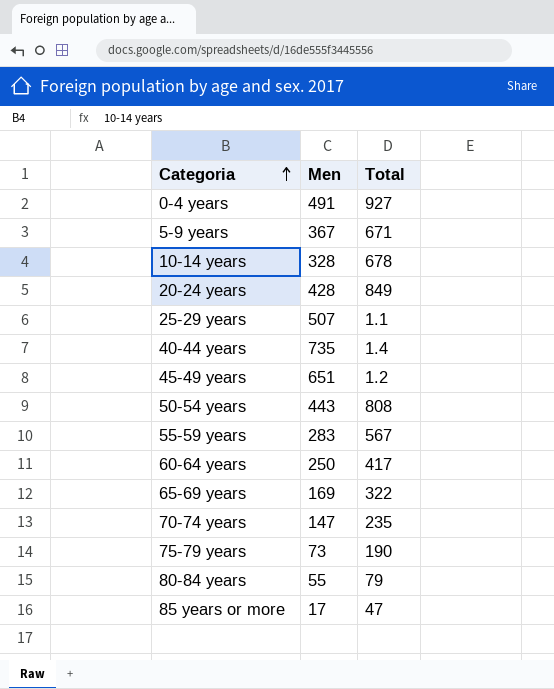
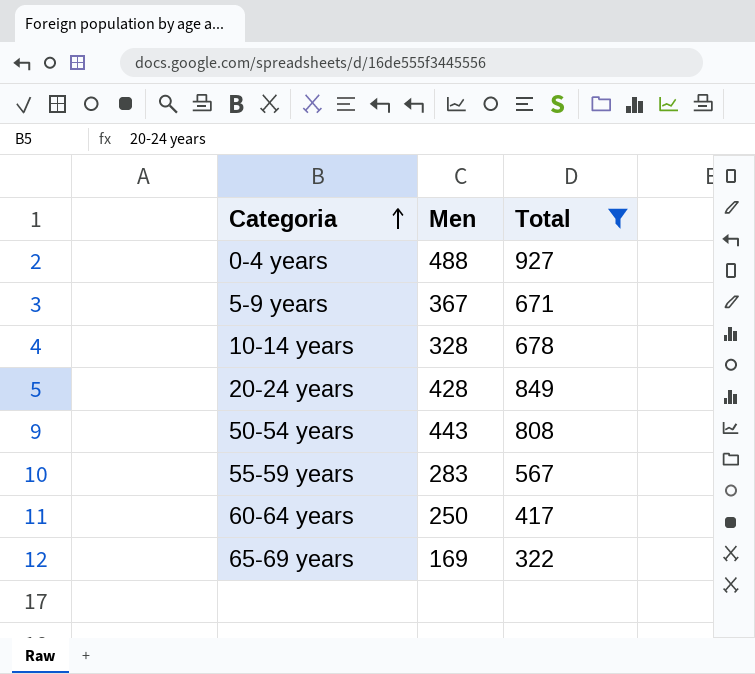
filter: none -> Total >= 322
0-4 years | Men: 491 -> 488

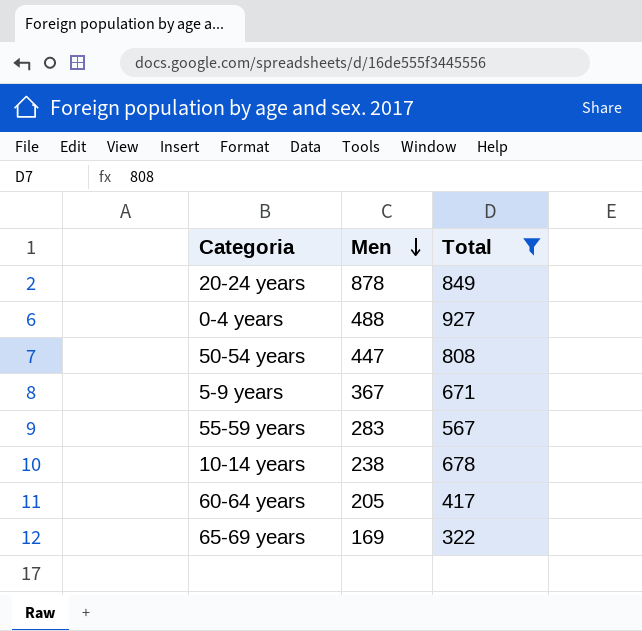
row order: Categoria ascending -> Men descending
20-24 years | Men: 428 -> 878
50-54 years | Men: 443 -> 447
10-14 years | Men: 328 -> 238
60-64 years | Men: 250 -> 205

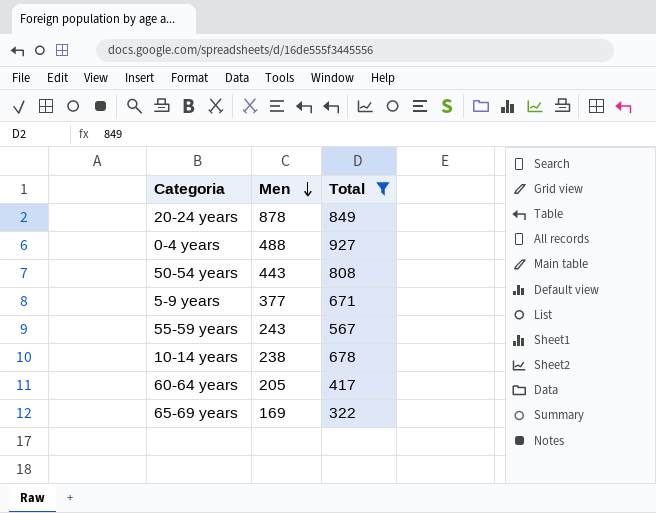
50-54 years | Men: 447 -> 443
5-9 years | Men: 367 -> 377
55-59 years | Men: 283 -> 243

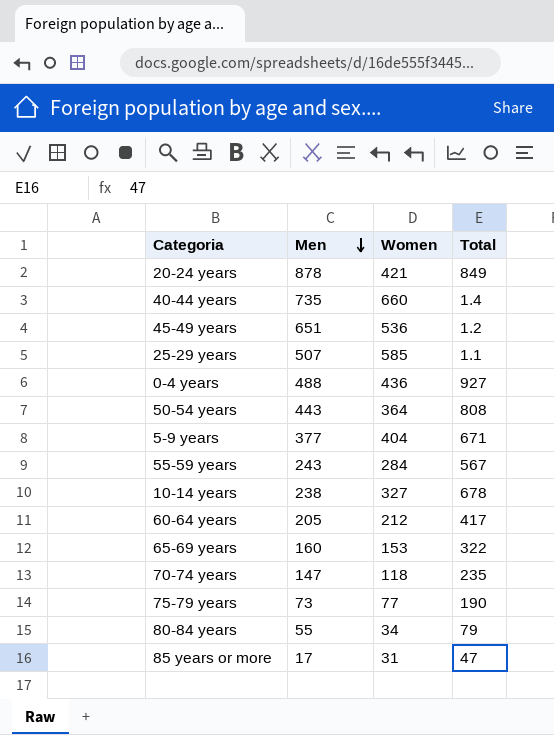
filter: Total >= 322 -> none
column Women | position: none -> 3
65-69 years | Men: 169 -> 160

